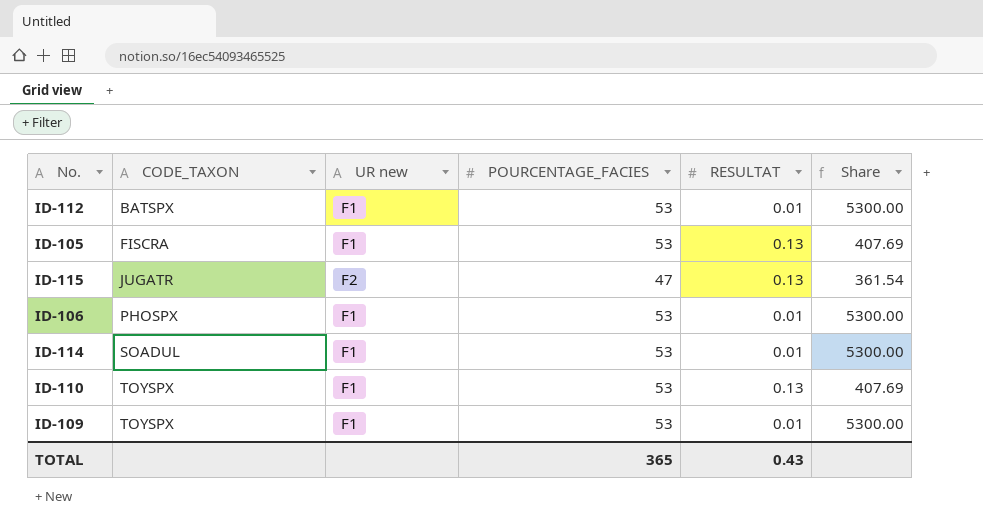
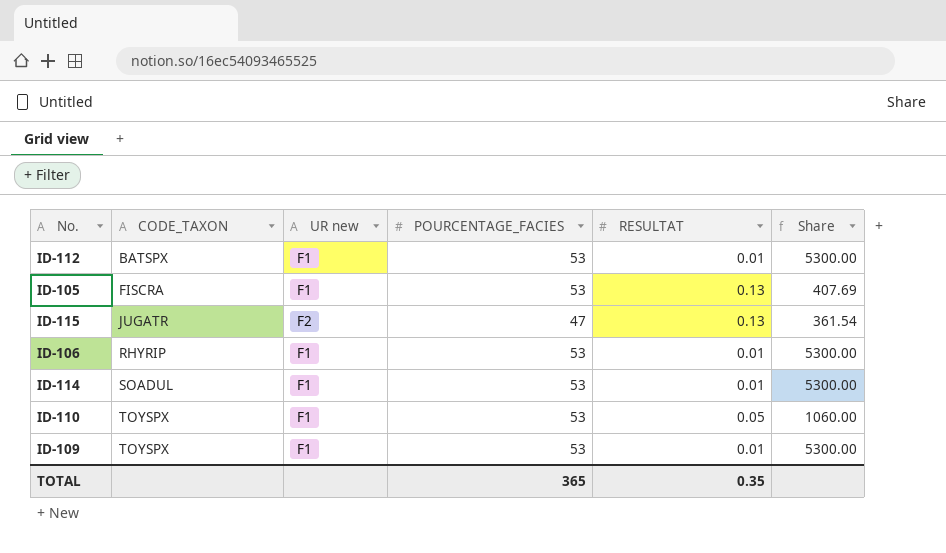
ID-106 | CODE_TAXON: PHOSPX -> RHYRIP
ID-110 | RESULTAT: 0.13 -> 0.05
ID-110 | Share: 407.69 -> 1060.00
TOTAL | RESULTAT: 0.43 -> 0.35

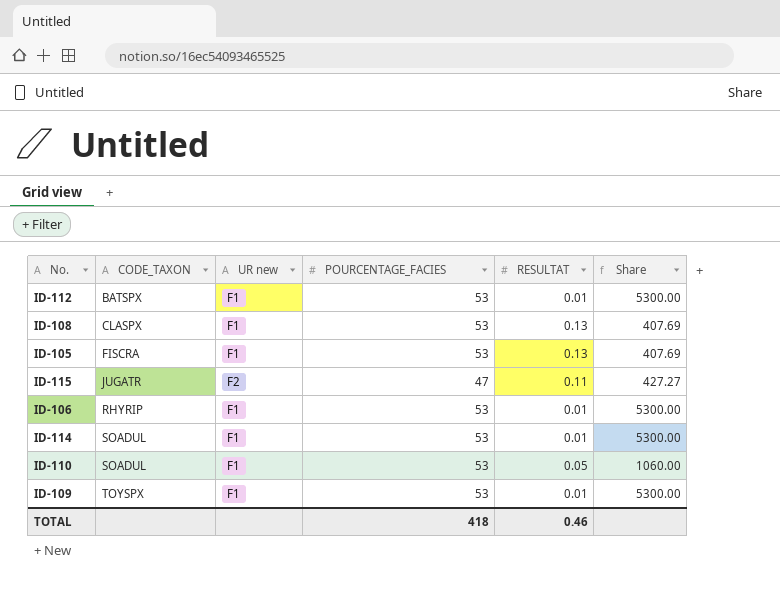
row ID-108: none -> CLASPX | F1 | 53 | 0.13 | 407.69
ID-115 | RESULTAT: 0.13 -> 0.11
ID-115 | Share: 361.54 -> 427.27
ID-110 | CODE_TAXON: TOYSPX -> SOADUL
TOTAL | POURCENTAGE_FACIES: 365 -> 418
TOTAL | RESULTAT: 0.35 -> 0.46

